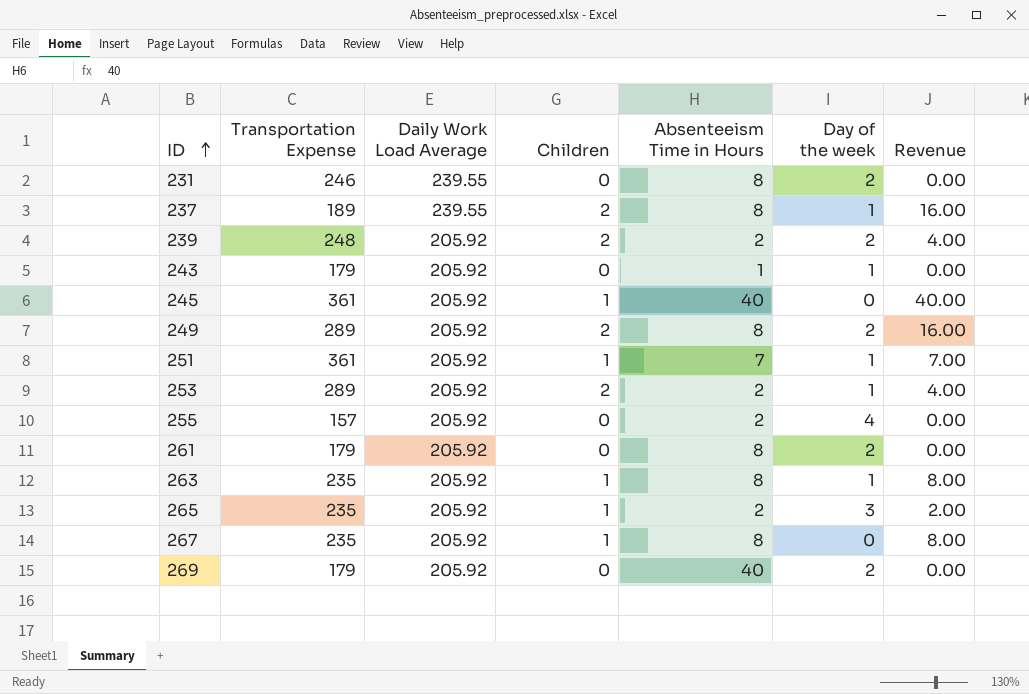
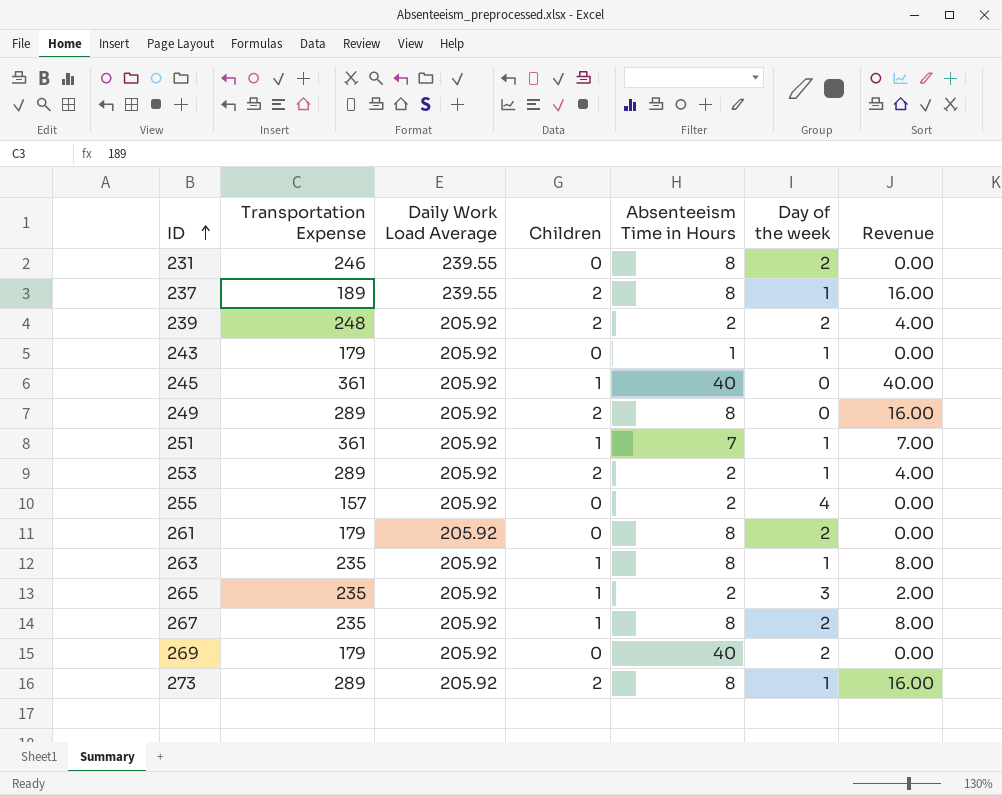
249 | Day of the week: 2 -> 0
267 | Day of the week: 0 -> 2
row 273: none -> 289 | 205.92 | 2 | 8 | 1 | 16.00

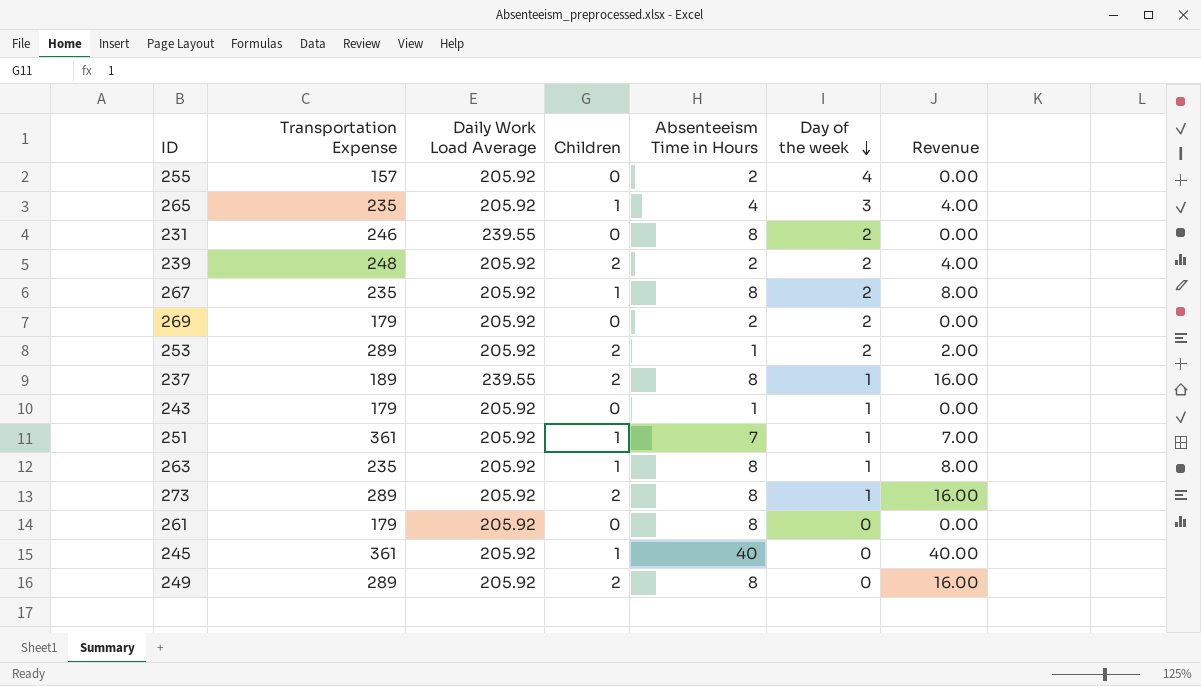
row order: ID ascending -> Day of the week descending
265 | Absenteeism Time in Hours: 2 -> 4
265 | Revenue: 2.00 -> 4.00
269 | Absenteeism Time in Hours: 40 -> 2
253 | Absenteeism Time in Hours: 2 -> 1
253 | Day of the week: 1 -> 2
253 | Revenue: 4.00 -> 2.00
261 | Day of the week: 2 -> 0

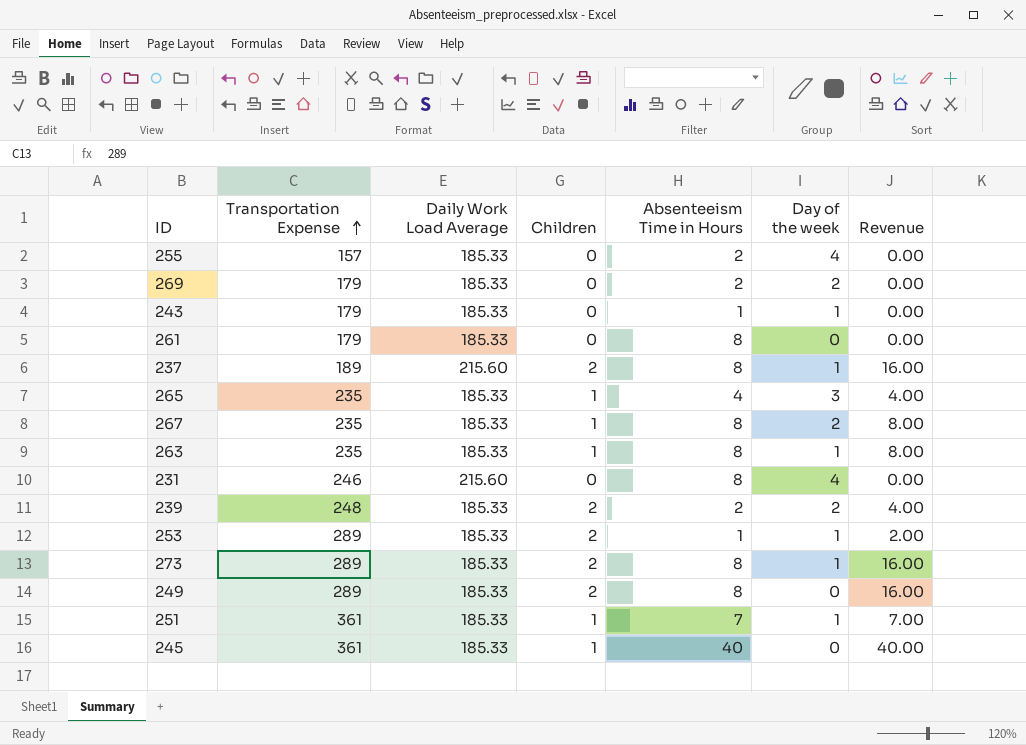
row order: Day of the week descending -> Transportation Expense ascending
255 | Daily Work Load Average: 205.92 -> 185.33
269 | Daily Work Load Average: 205.92 -> 185.33
243 | Daily Work Load Average: 205.92 -> 185.33
261 | Daily Work Load Average: 205.92 -> 185.33
237 | Daily Work Load Average: 239.55 -> 215.60
265 | Daily Work Load Average: 205.92 -> 185.33
267 | Daily Work Load Average: 205.92 -> 185.33
263 | Daily Work Load Average: 205.92 -> 185.33
231 | Daily Work Load Average: 239.55 -> 215.60
231 | Day of the week: 2 -> 4
239 | Daily Work Load Average: 205.92 -> 185.33
253 | Daily Work Load Average: 205.92 -> 185.33
253 | Day of the week: 2 -> 1
273 | Daily Work Load Average: 205.92 -> 185.33
249 | Daily Work Load Average: 205.92 -> 185.33
251 | Daily Work Load Average: 205.92 -> 185.33
245 | Daily Work Load Average: 205.92 -> 185.33

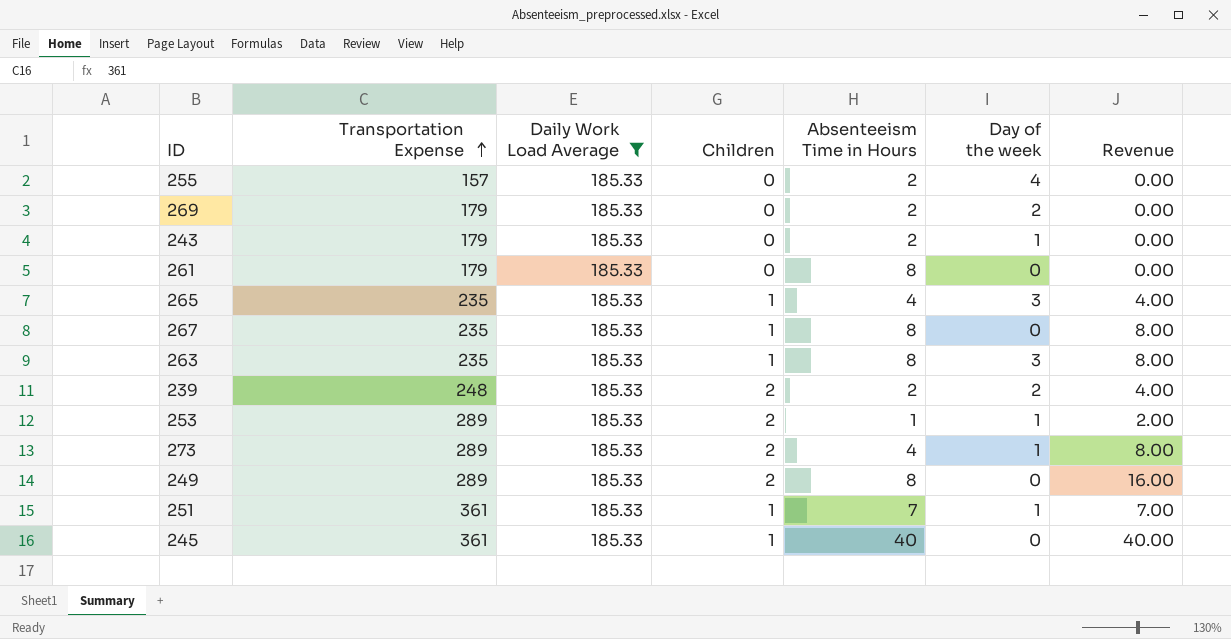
filter: none -> Daily Work Load Average = 185.33
243 | Absenteeism Time in Hours: 1 -> 2
267 | Day of the week: 2 -> 0
263 | Day of the week: 1 -> 3
273 | Absenteeism Time in Hours: 8 -> 4
273 | Revenue: 16.00 -> 8.00

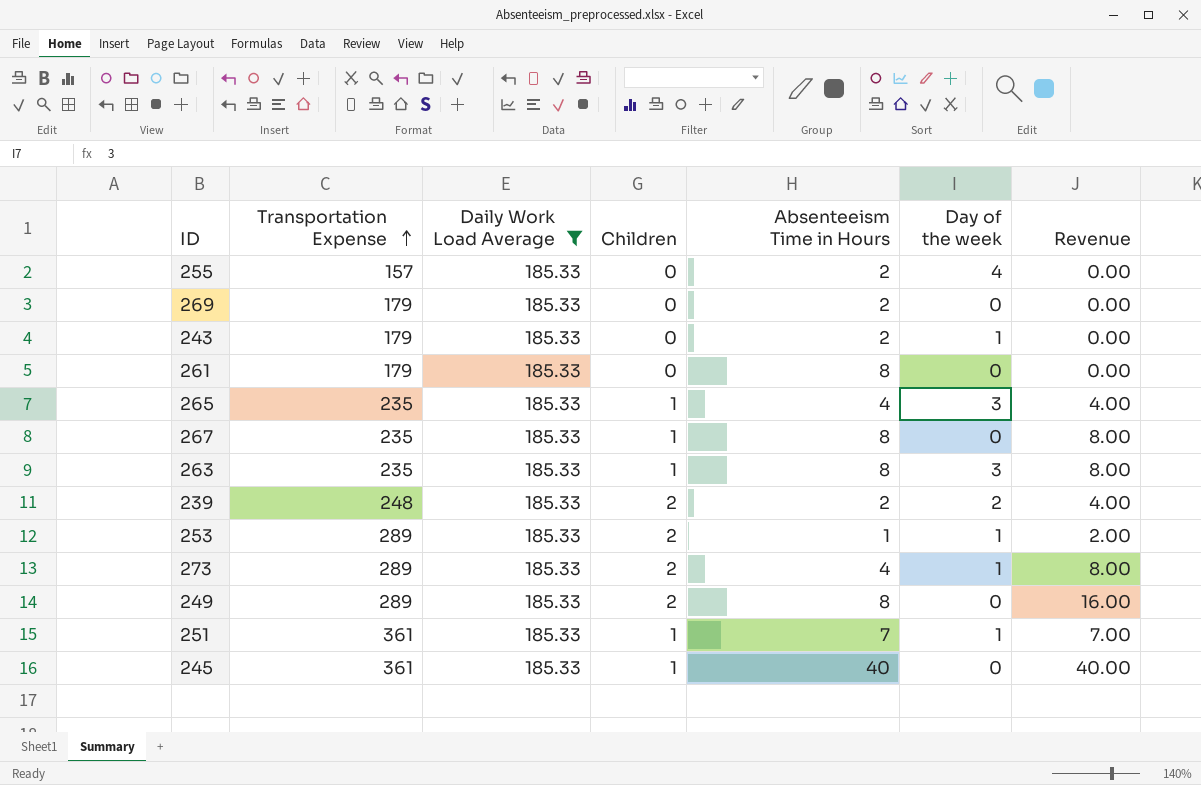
269 | Day of the week: 2 -> 0

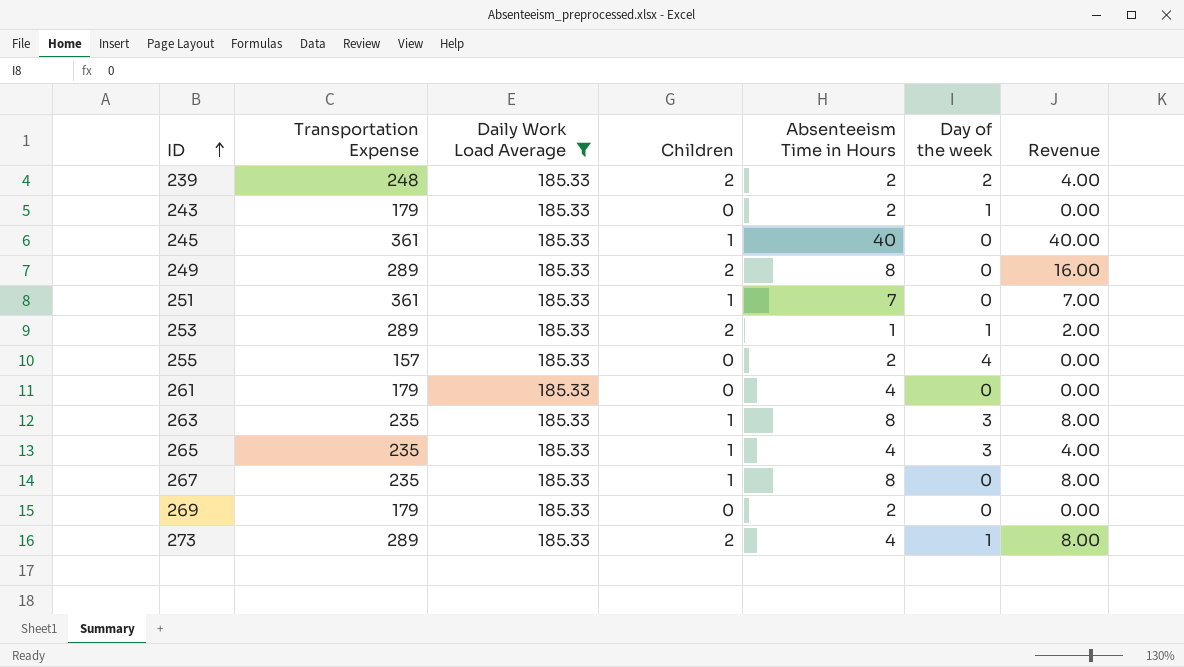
row order: Transportation Expense ascending -> ID ascending
251 | Day of the week: 1 -> 0
261 | Absenteeism Time in Hours: 8 -> 4

